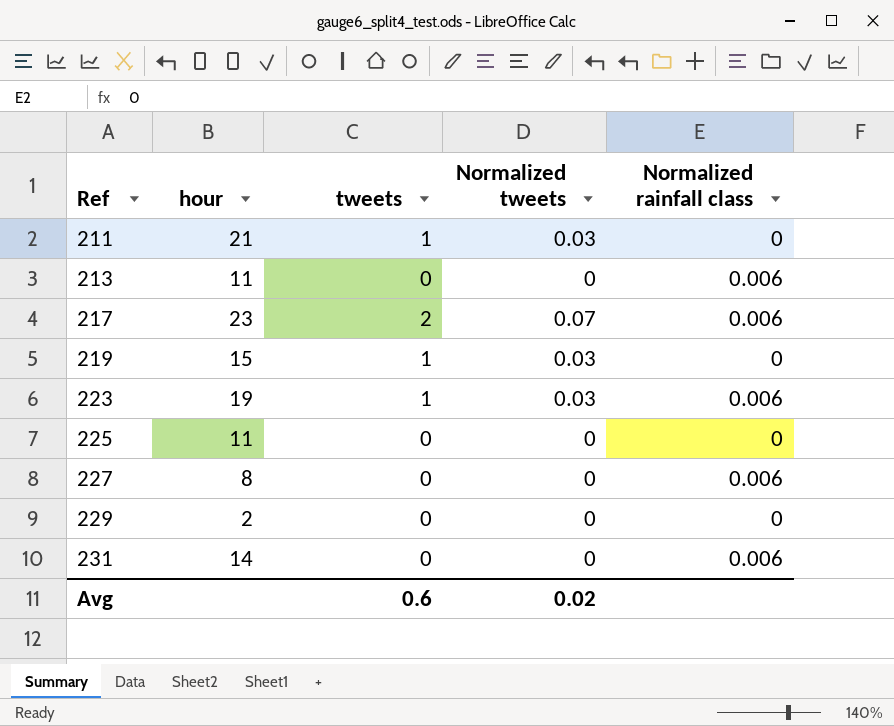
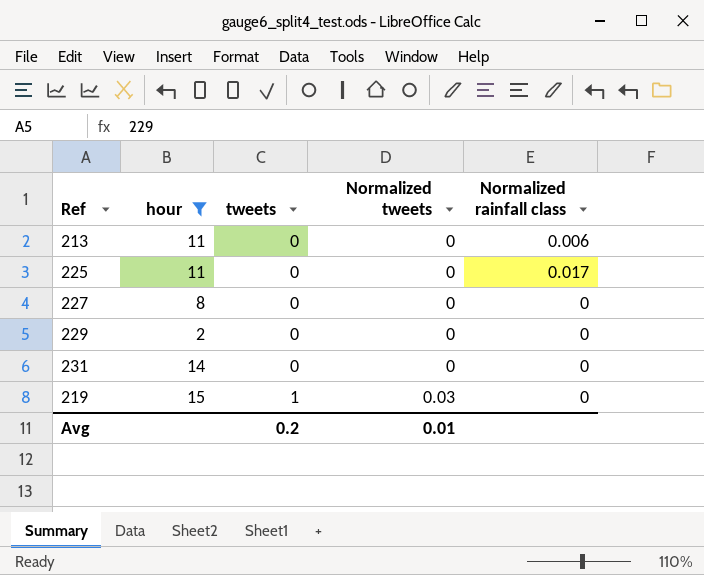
filter: none -> hour <= 15
row order: Ref ascending -> tweets ascending
225 | Normalized rainfall class: 0 -> 0.017
227 | Normalized rainfall class: 0.006 -> 0
231 | Normalized rainfall class: 0.006 -> 0
Avg | tweets: 0.6 -> 0.2
Avg | Normalized tweets: 0.02 -> 0.01

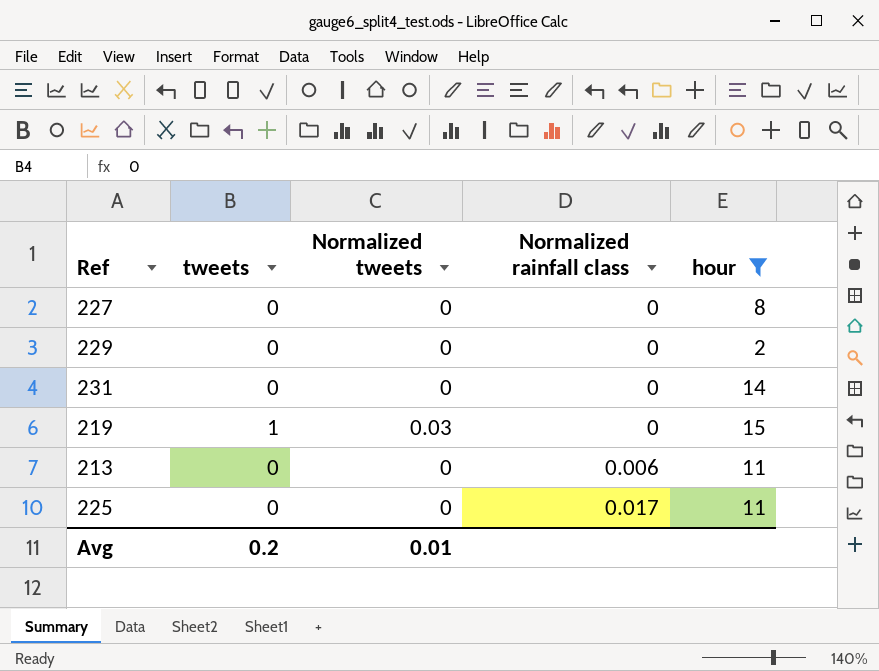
row order: tweets ascending -> Normalized rainfall class ascending
column hour | position: 2 -> 5

